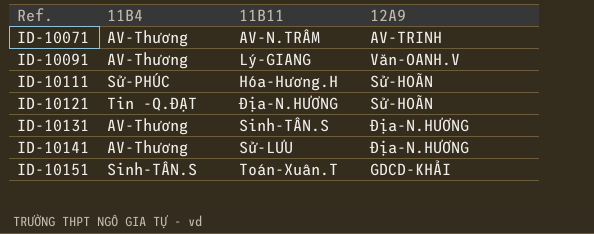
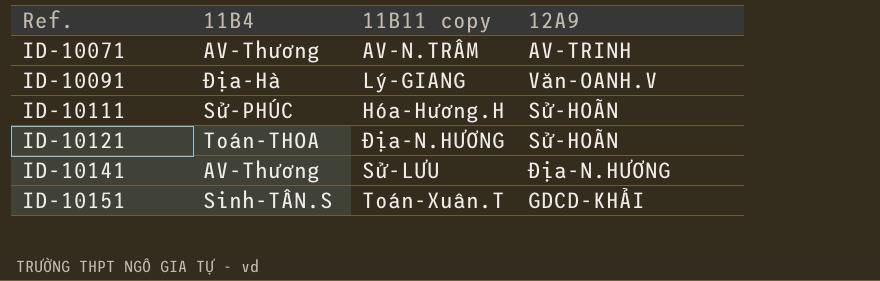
column name: 11B11 -> 11B11 copy
row ID-10131: AV-Thương | Sinh-TÂN.S | Địa-N.HƯƠNG -> none
ID-10091 | 11B4: AV-Thương -> Địa-Hà
ID-10121 | 11B4: Tin -Q.ĐẠT -> Toán-THOA

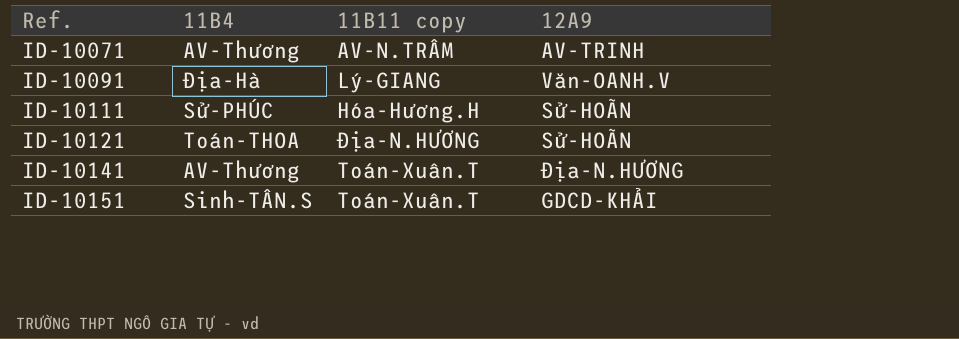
ID-10141 | 11B11 copy: Sử-LƯU -> Toán-Xuân.T

